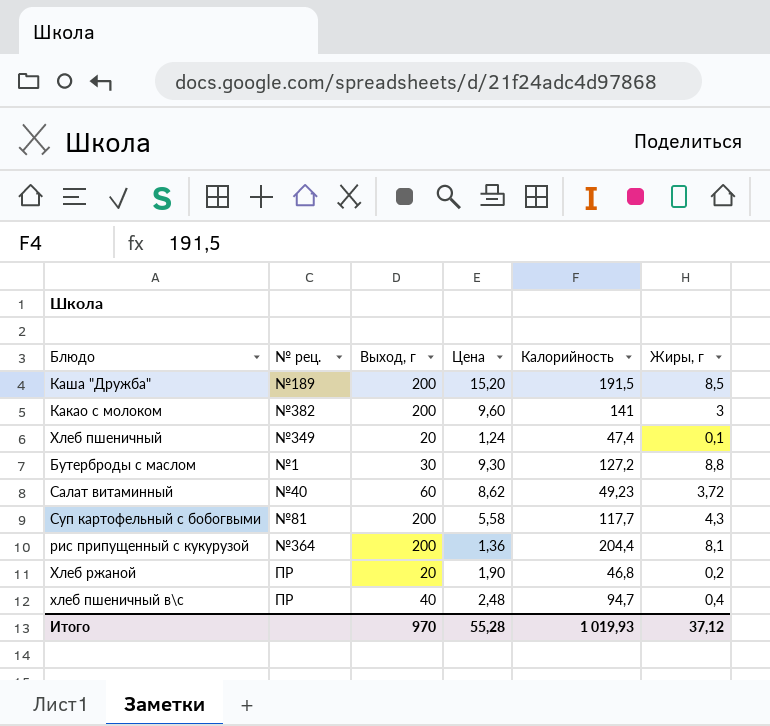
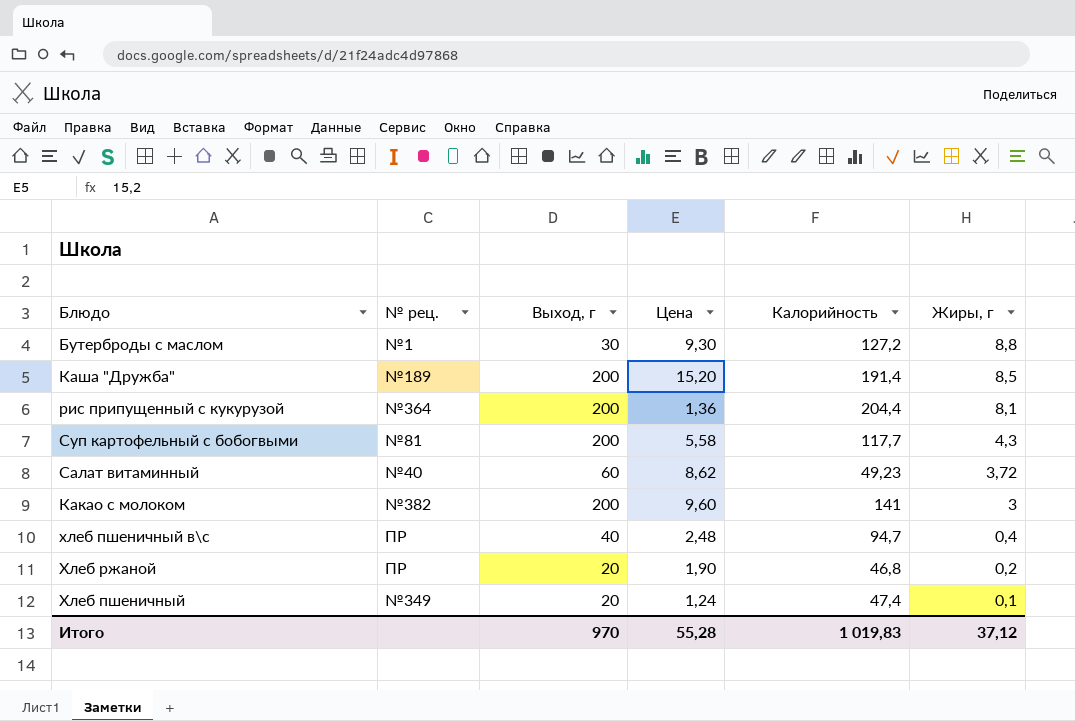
row order: none -> Жиры, г descending
Каша "Дружба" | Калорийность: 191,5 -> 191,4
Итого | Калорийность: 1 019,93 -> 1 019,83

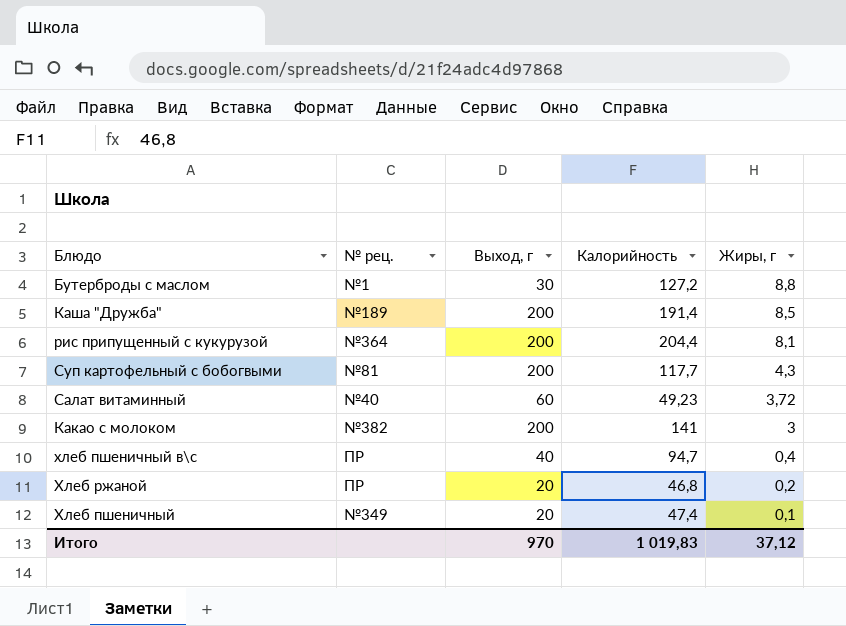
column Цена | position: 4 -> none

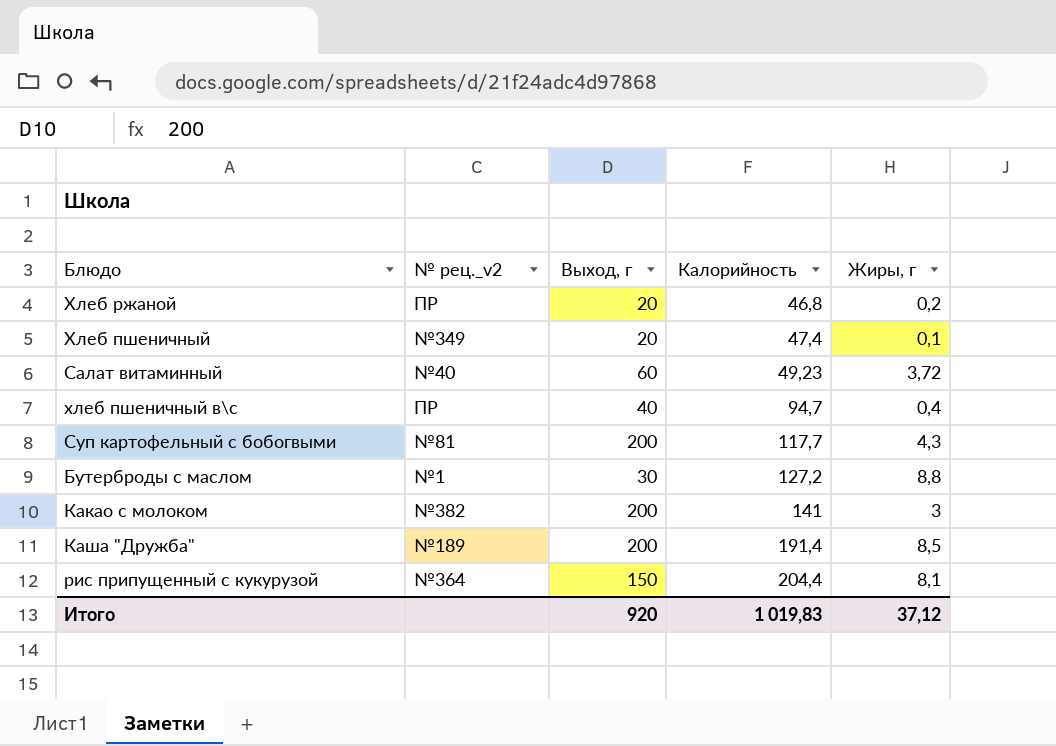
row order: Жиры, г descending -> Калорийность ascending
column name: № рец. -> № рец._v2
рис припущенный с кукурузой | Выход, г: 200 -> 150
Итого | Выход, г: 970 -> 920

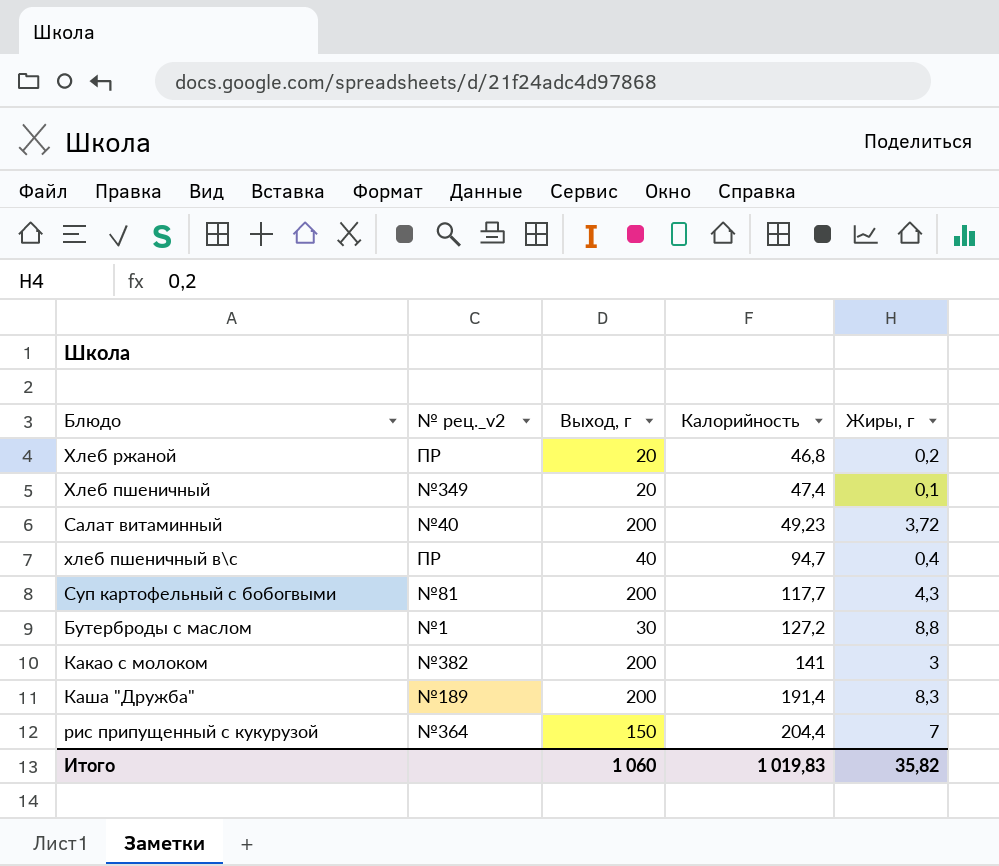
Салат витаминный | Выход, г: 60 -> 200
Каша "Дружба" | Жиры, г: 8,5 -> 8,3
рис припущенный с кукурузой | Жиры, г: 8,1 -> 7
Итого | Выход, г: 920 -> 1 060
Итого | Жиры, г: 37,12 -> 35,82

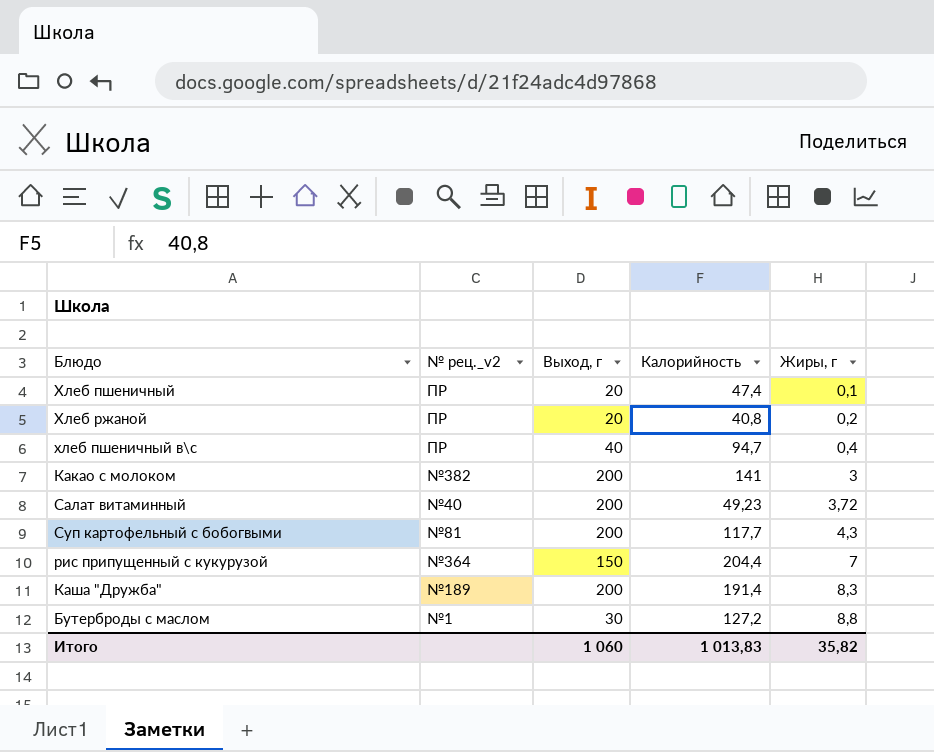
row order: Калорийность ascending -> Жиры, г ascending
Хлеб пшеничный | № рец._v2: №349 -> ПР
Хлеб ржаной | Калорийность: 46,8 -> 40,8
Итого | Калорийность: 1 019,83 -> 1 013,83

